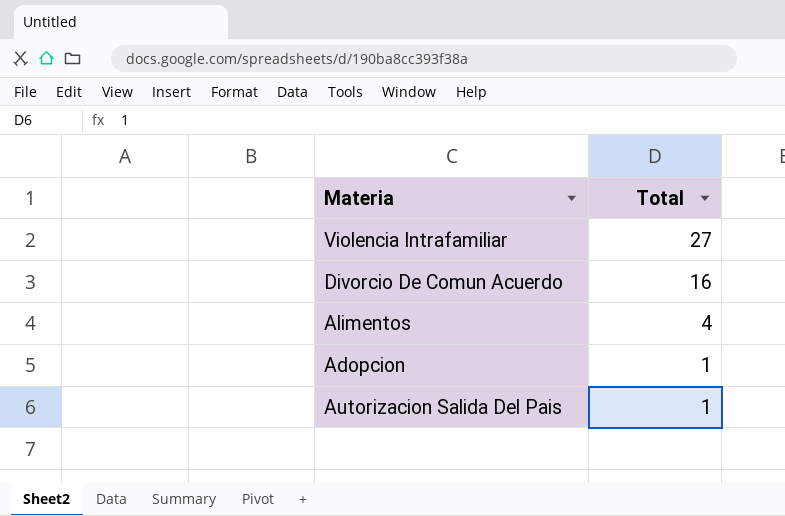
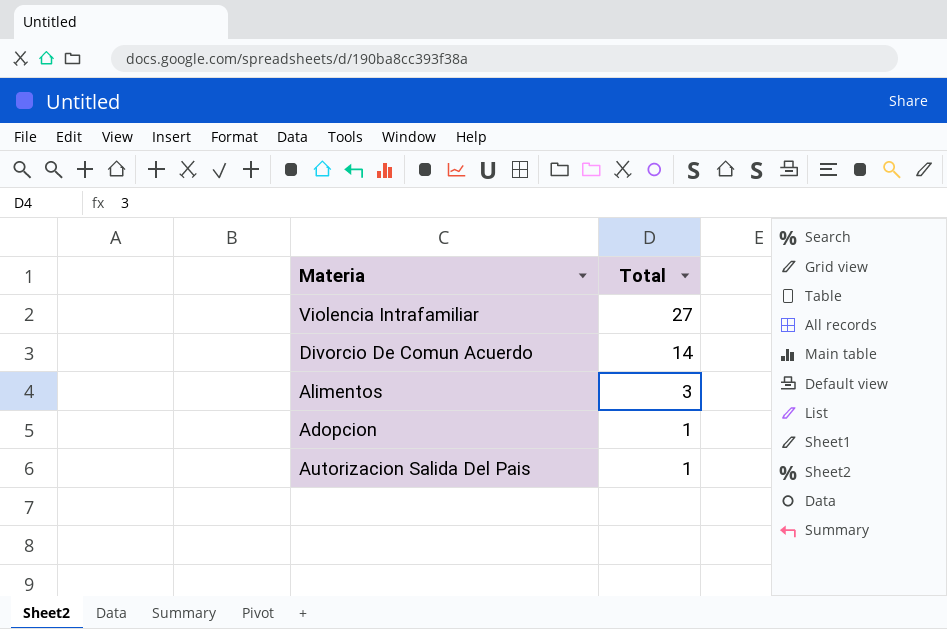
Divorcio De Comun Acuerdo | Total: 16 -> 14
Alimentos | Total: 4 -> 3

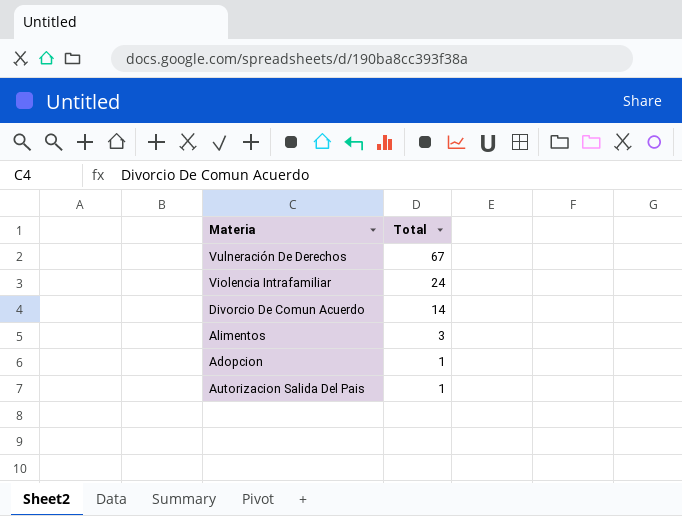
row Vulneración De Derechos: none -> 67
Violencia Intrafamiliar | Total: 27 -> 24

